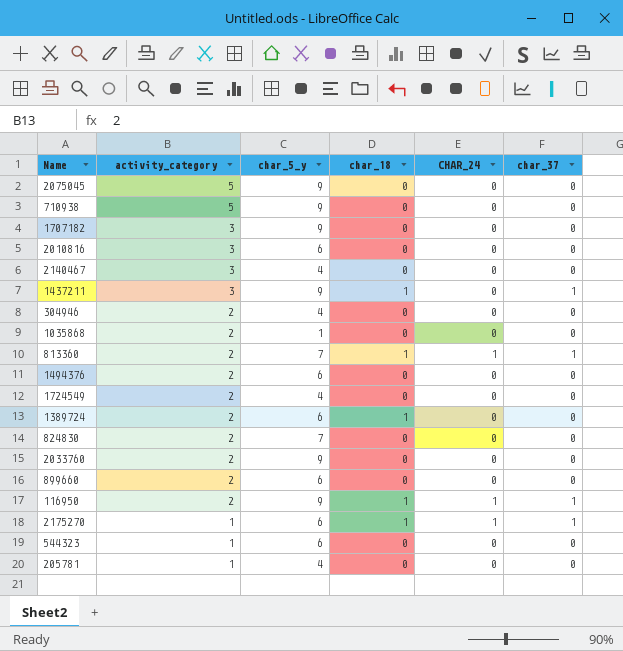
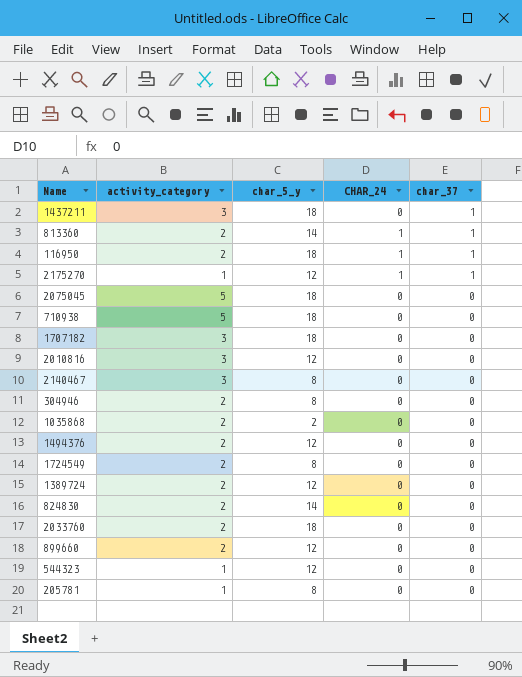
row order: activity_category descending -> char_37 descending
column char_18 | position: 4 -> none
1437211 | char_5_y: 9 -> 18
813360 | char_5_y: 7 -> 14
116950 | char_5_y: 9 -> 18
2175270 | char_5_y: 6 -> 12
2075045 | char_5_y: 9 -> 18
710938 | char_5_y: 9 -> 18
1707182 | char_5_y: 9 -> 18
2010816 | char_5_y: 6 -> 12
2140467 | char_5_y: 4 -> 8
304946 | char_5_y: 4 -> 8
1035868 | char_5_y: 1 -> 2
1494376 | char_5_y: 6 -> 12
1724549 | char_5_y: 4 -> 8
1389724 | char_5_y: 6 -> 12
824830 | char_5_y: 7 -> 14
2033760 | char_5_y: 9 -> 18
899660 | char_5_y: 6 -> 12
544323 | char_5_y: 6 -> 12
205781 | char_5_y: 4 -> 8

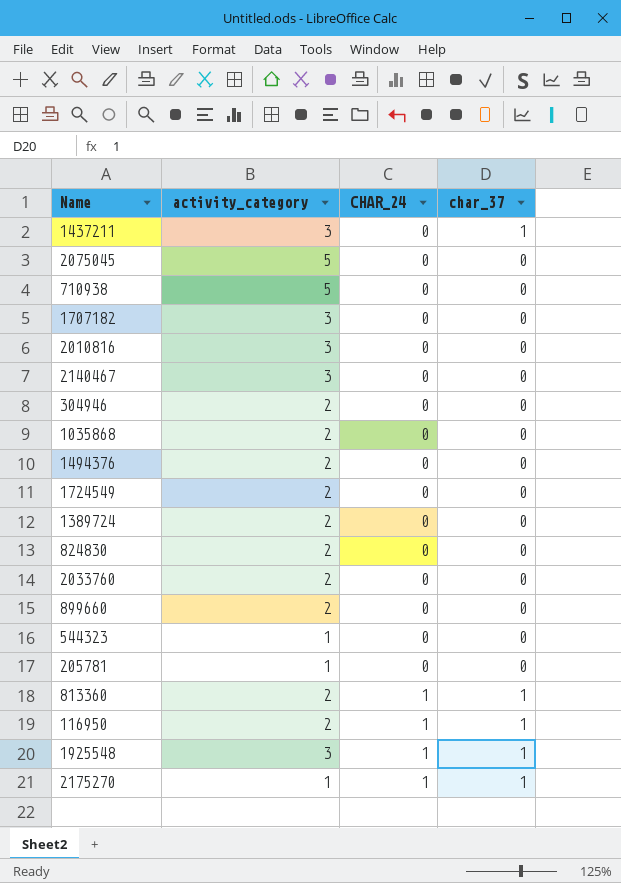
row order: char_37 descending -> CHAR_24 ascending
column char_5_y | position: 3 -> none
row 1925548: none -> 3 | 1 | 1

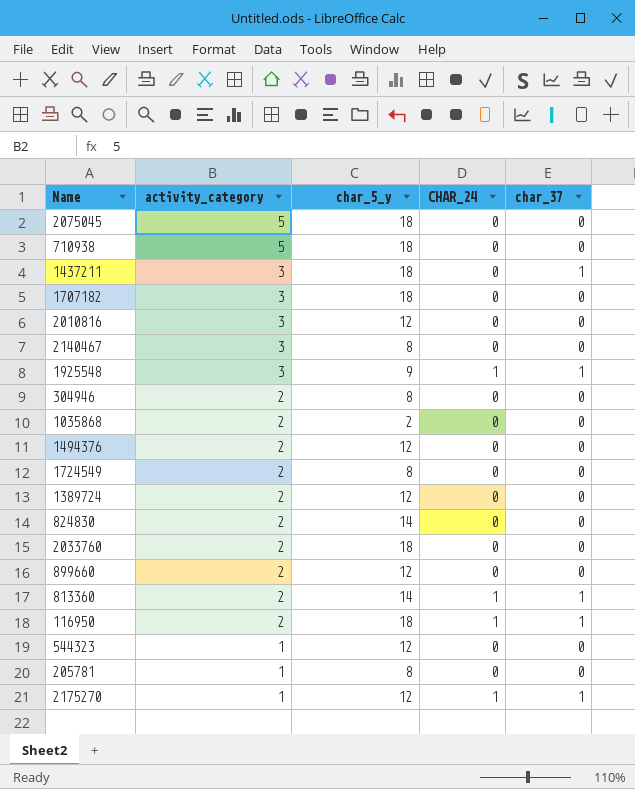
row order: CHAR_24 ascending -> activity_category descending
column char_5_y | position: none -> 3

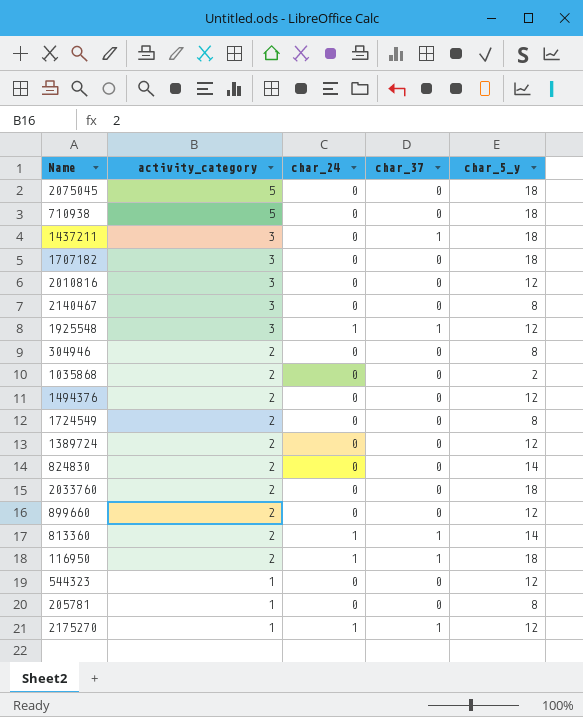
column name: CHAR_24 -> char_24
column char_5_y | position: 3 -> 5
1925548 | char_5_y: 9 -> 12

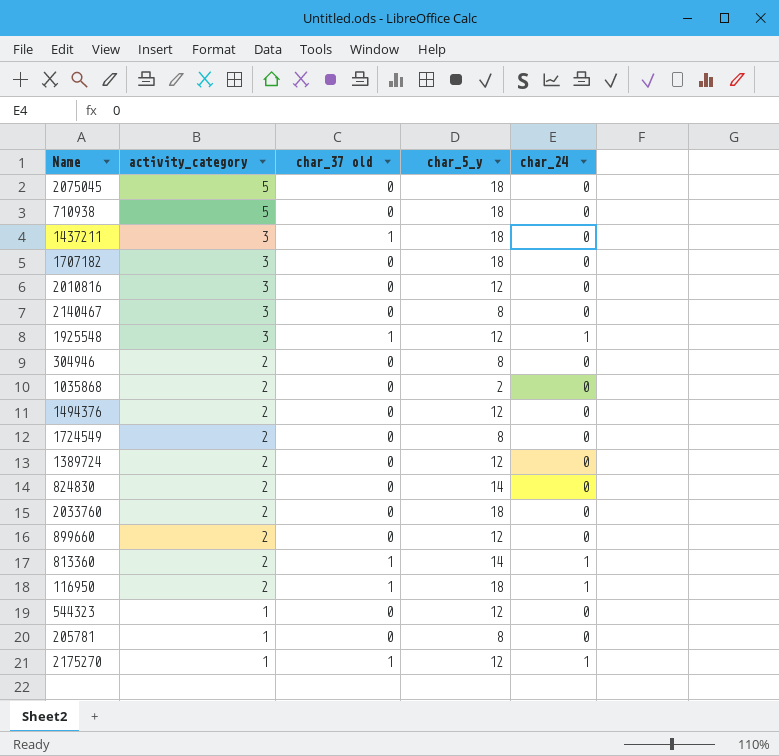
column name: char_37 -> char_37 old
column char_24 | position: 3 -> 5

